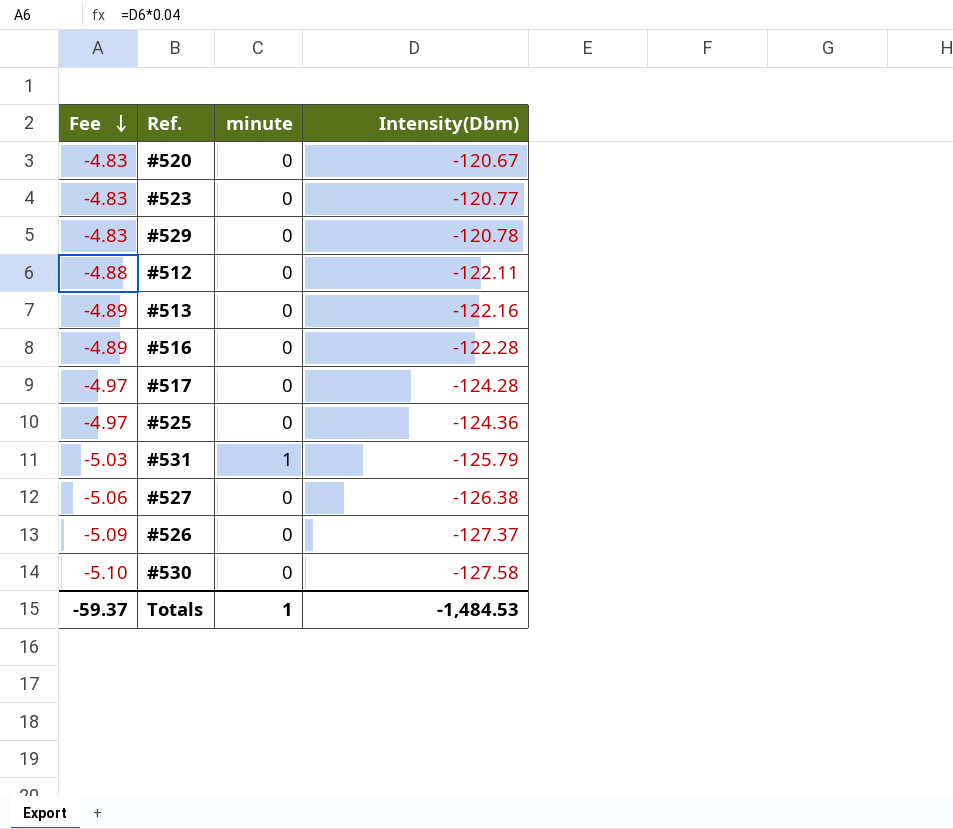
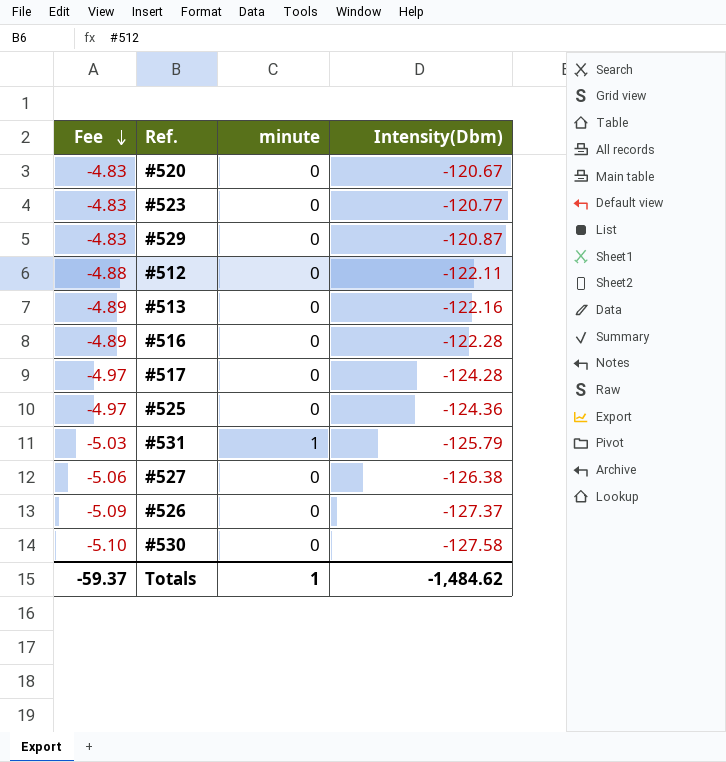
#529 | Intensity(Dbm): -120.78 -> -120.87
Totals | Intensity(Dbm): -1,484.53 -> -1,484.62

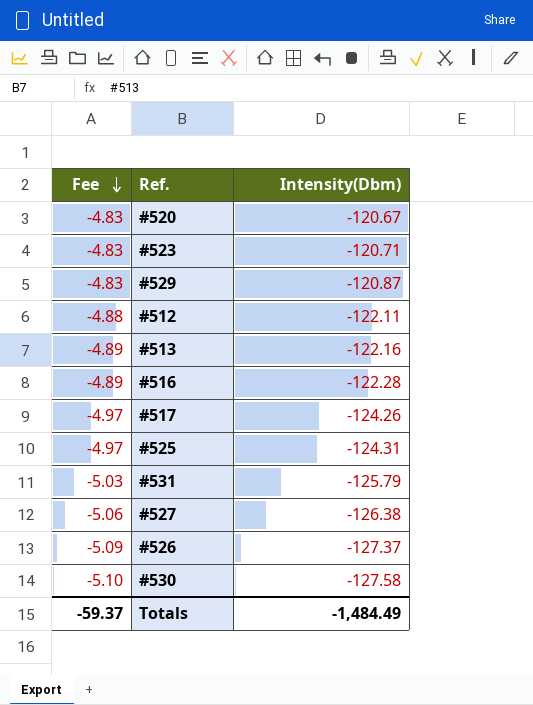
column minute | position: 3 -> none
#523 | Intensity(Dbm): -120.77 -> -120.71
#517 | Intensity(Dbm): -124.28 -> -124.26
#525 | Intensity(Dbm): -124.36 -> -124.31
Totals | Intensity(Dbm): -1,484.62 -> -1,484.49

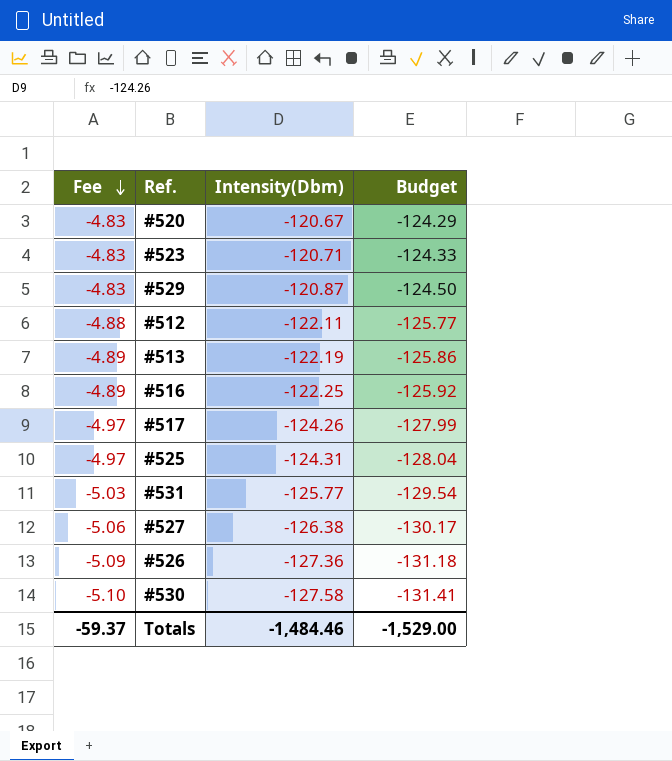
column Budget | formula: none -> [Intensity(Dbm)] * 1.03
#513 | Intensity(Dbm): -122.16 -> -122.19
#516 | Intensity(Dbm): -122.28 -> -122.25
#531 | Intensity(Dbm): -125.79 -> -125.77
#526 | Intensity(Dbm): -127.37 -> -127.36
Totals | Intensity(Dbm): -1,484.49 -> -1,484.46

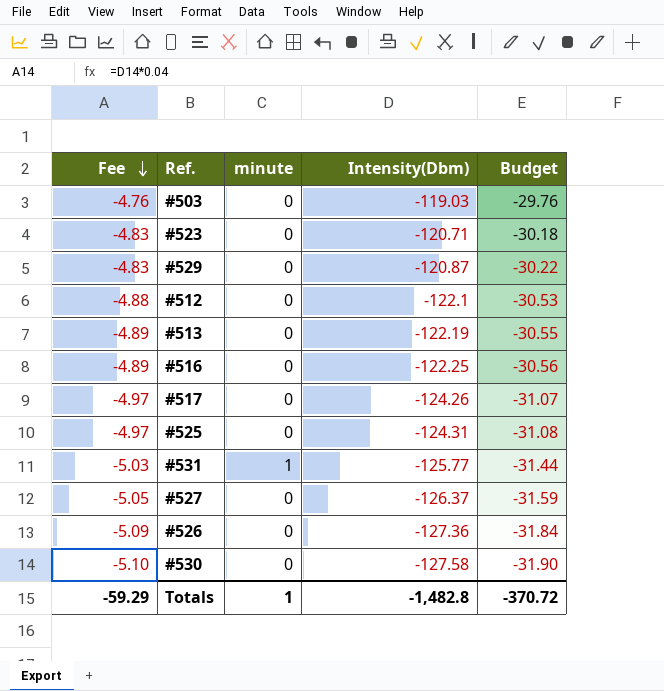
column minute | position: none -> 3
column Budget | formula: [Intensity(Dbm)] * 1.03 -> [Intensity(Dbm)] * 0.25
row #520: -4.83 | -120.67 | -124.29 -> none
row #503: none -> -4.76 | 0 | -119.03 | -29.76
#512 | Intensity(Dbm): -122.11 -> -122.1
#527 | Fee: -5.06 -> -5.05
#527 | Intensity(Dbm): -126.38 -> -126.37
Totals | Fee: -59.37 -> -59.29
Totals | Intensity(Dbm): -1,484.46 -> -1,482.8
Totals | Budget: -1,529.00 -> -370.72

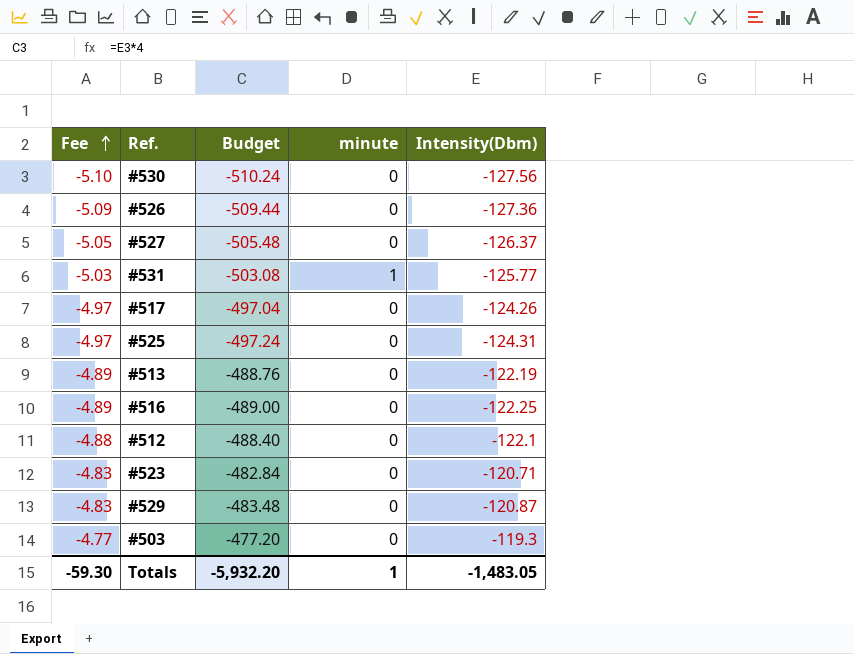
row order: Fee descending -> Fee ascending
column Budget | formula: [Intensity(Dbm)] * 0.25 -> [Intensity(Dbm)] * 4
column Budget | position: 5 -> 3
#530 | Intensity(Dbm): -127.58 -> -127.56
#503 | Fee: -4.76 -> -4.77
#503 | Intensity(Dbm): -119.03 -> -119.3
Totals | Fee: -59.29 -> -59.30
Totals | Budget: -370.72 -> -5,932.20
Totals | Intensity(Dbm): -1,482.8 -> -1,483.05

